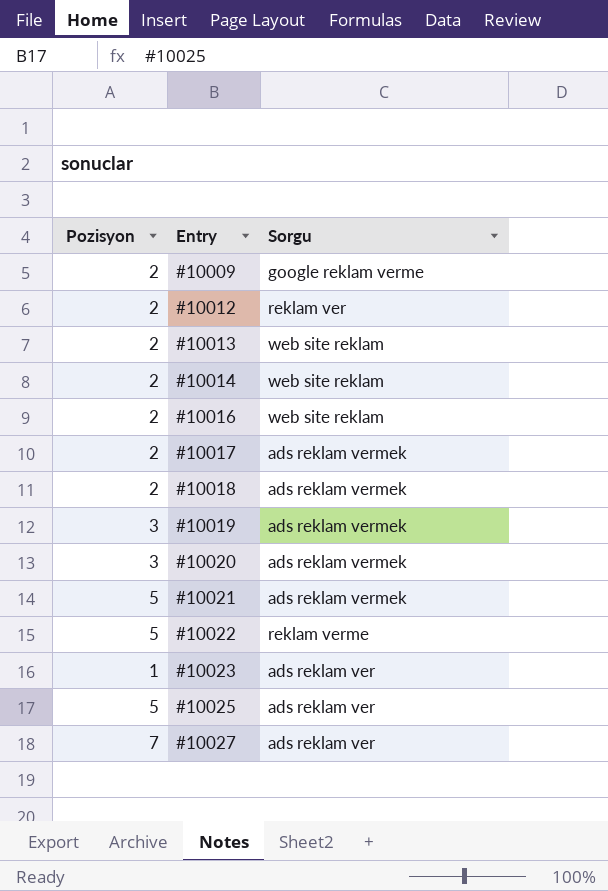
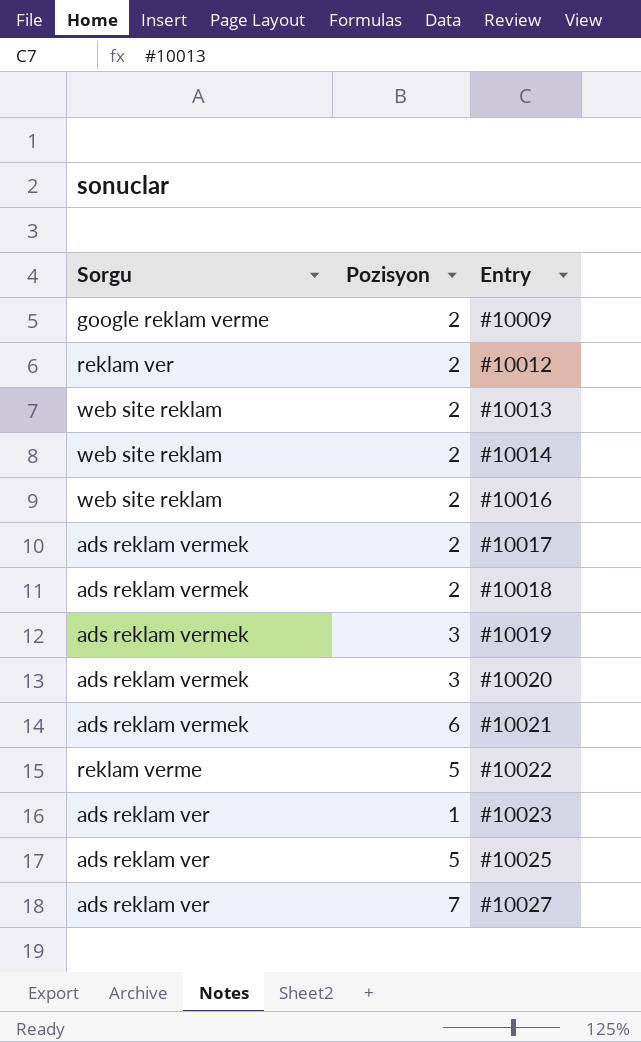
column Sorgu | position: 3 -> 1
#10021 | Pozisyon: 5 -> 6

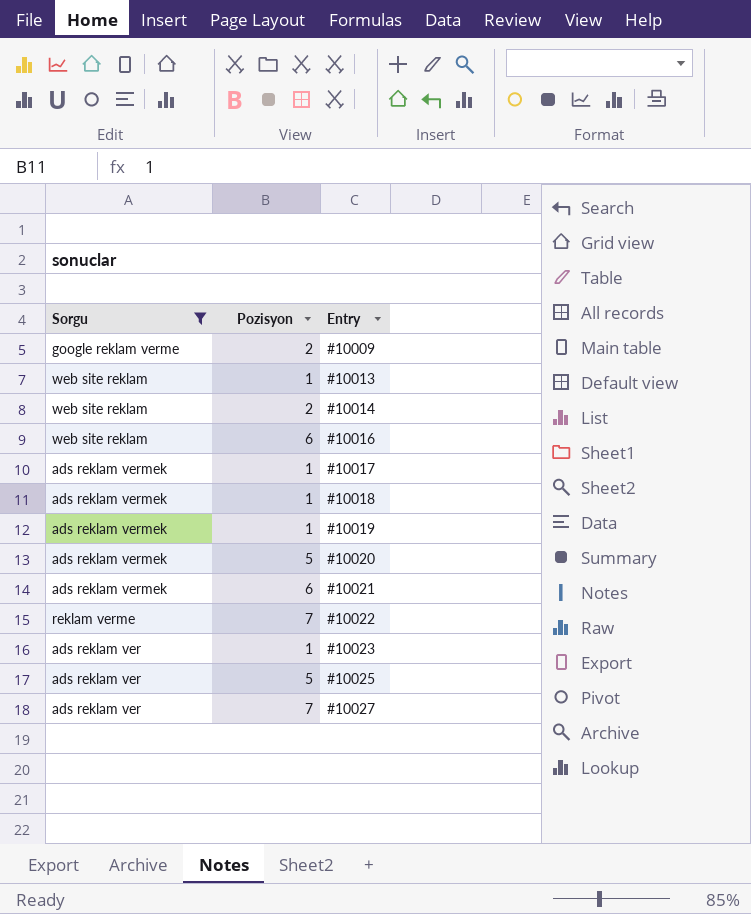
filter: none -> Sorgu != reklam ver
#10013 | Pozisyon: 2 -> 1
#10016 | Pozisyon: 2 -> 6
#10017 | Pozisyon: 2 -> 1
#10018 | Pozisyon: 2 -> 1
#10019 | Pozisyon: 3 -> 1
#10020 | Pozisyon: 3 -> 5
#10022 | Pozisyon: 5 -> 7

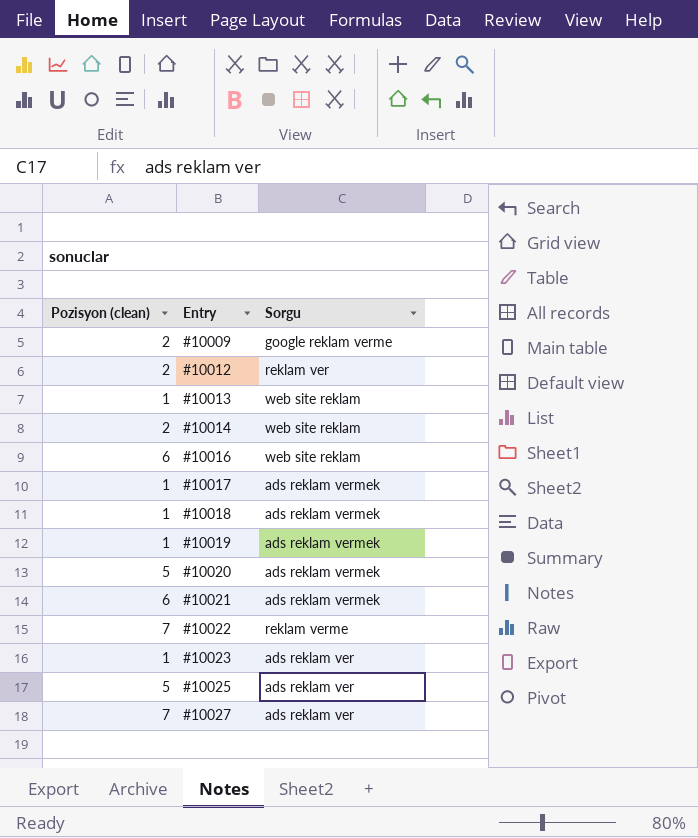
filter: Sorgu != reklam ver -> none
column name: Pozisyon -> Pozisyon (clean)
column Sorgu | position: 1 -> 3

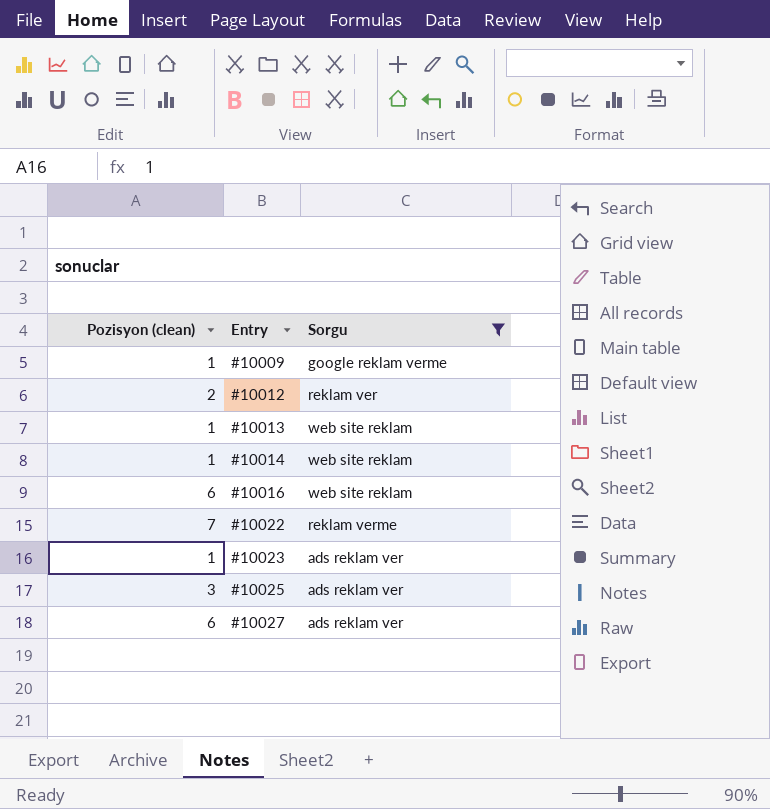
filter: none -> Sorgu != ads reklam vermek
#10009 | Pozisyon (clean): 2 -> 1
#10014 | Pozisyon (clean): 2 -> 1
#10025 | Pozisyon (clean): 5 -> 3
#10027 | Pozisyon (clean): 7 -> 6

